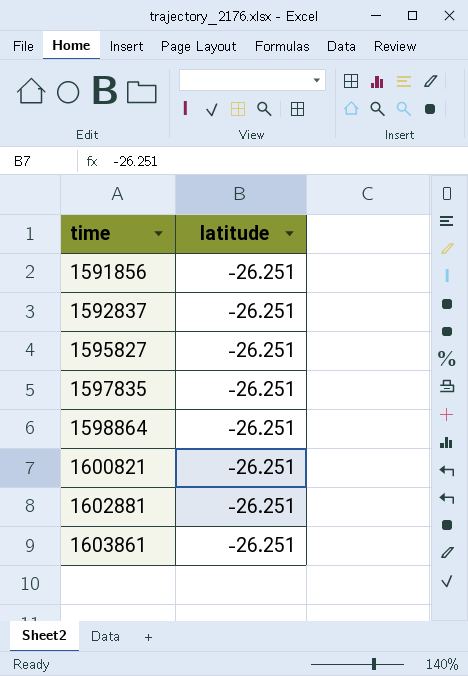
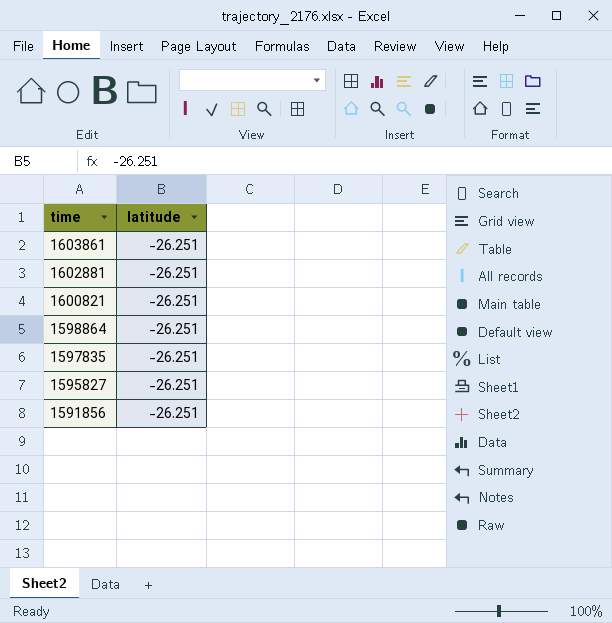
row order: time ascending -> time descending
row 1592837: -26.251 -> none

